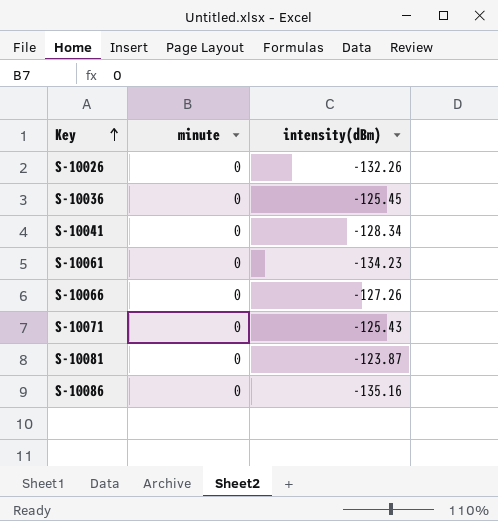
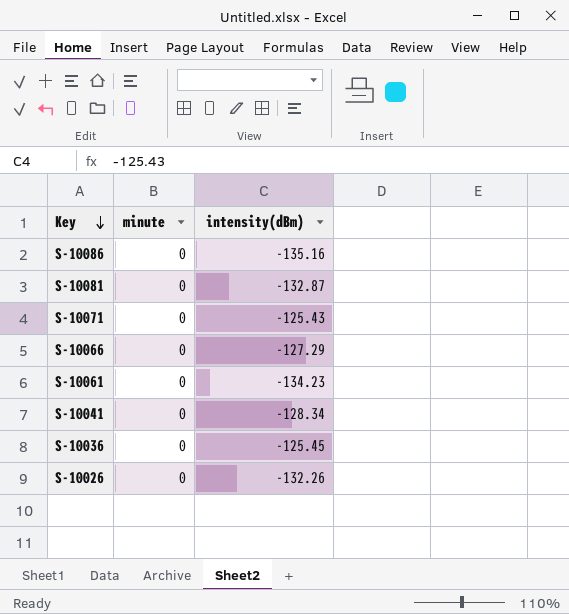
row order: Key ascending -> Key descending
S-10081 | intensity(dBm): -123.87 -> -132.87
S-10066 | intensity(dBm): -127.26 -> -127.29

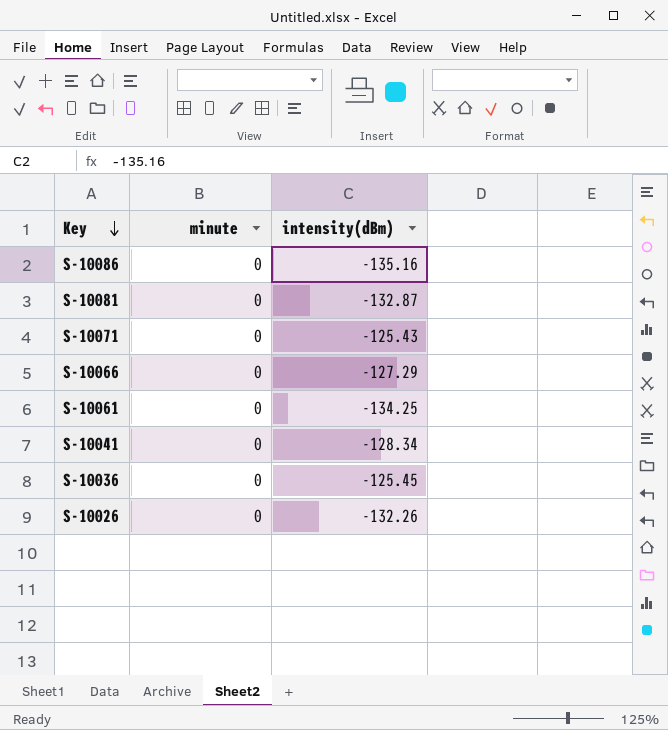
S-10061 | intensity(dBm): -134.23 -> -134.25

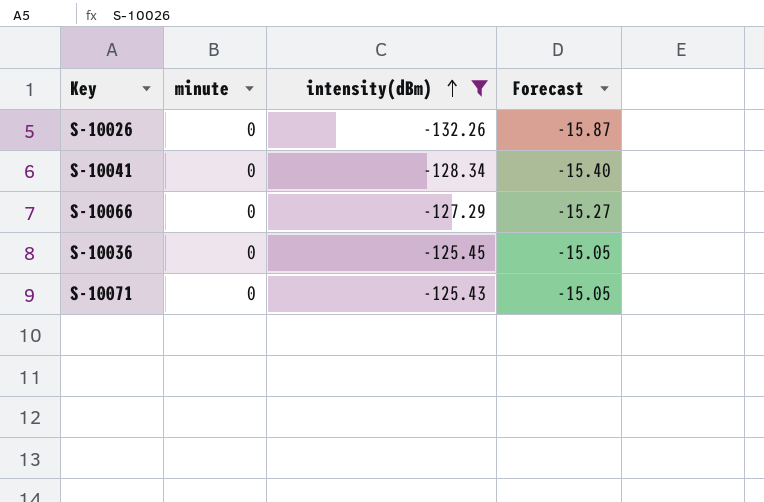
filter: none -> intensity(dBm) >= -132.26
row order: Key descending -> intensity(dBm) ascending
column Forecast | formula: none -> [intensity(dBm)] * 0.12

